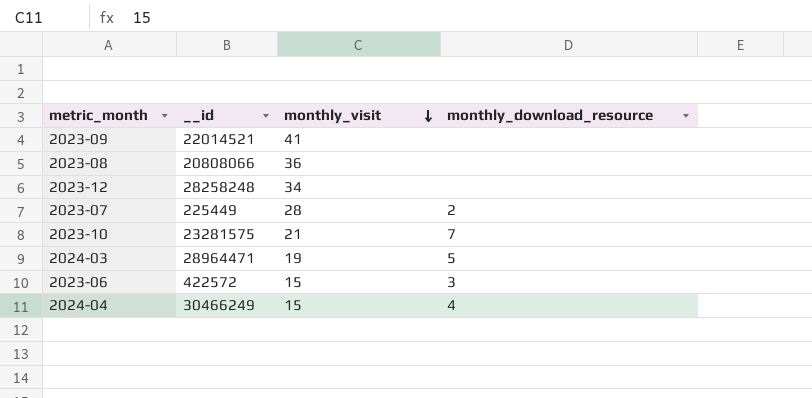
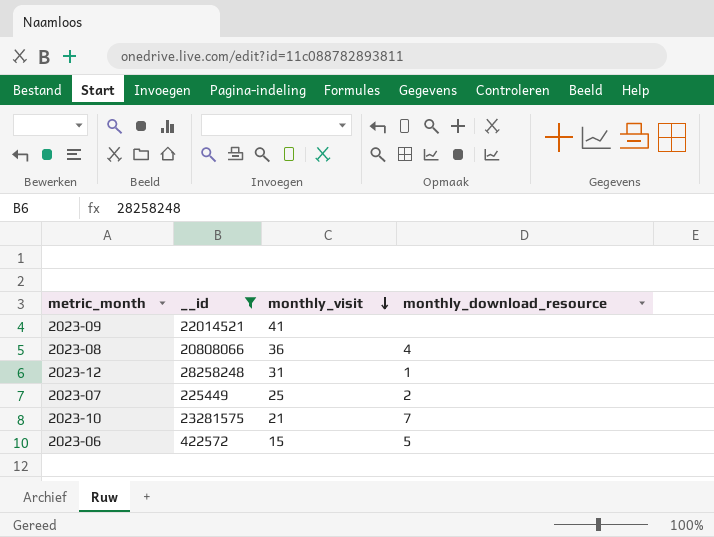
filter: none -> __id <= 28258248
2023-08 | monthly_download_resource: none -> 4
2023-12 | monthly_visit: 34 -> 31
2023-12 | monthly_download_resource: none -> 1
2023-07 | monthly_visit: 28 -> 25
2023-06 | monthly_download_resource: 3 -> 5

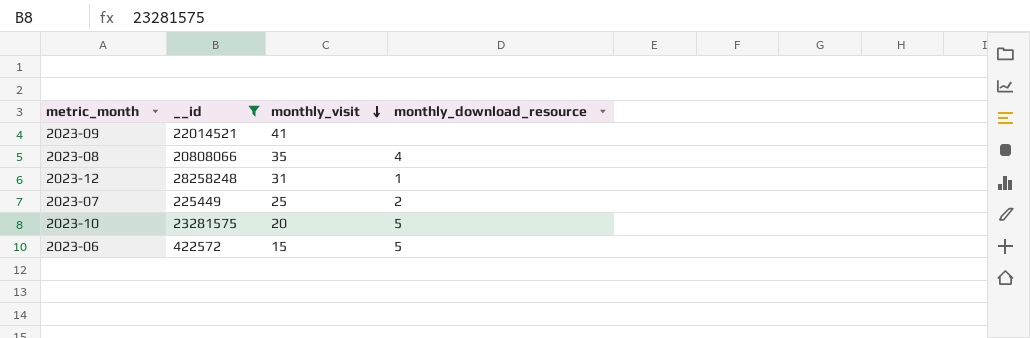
2023-08 | monthly_visit: 36 -> 35
2023-10 | monthly_visit: 21 -> 20
2023-10 | monthly_download_resource: 7 -> 5

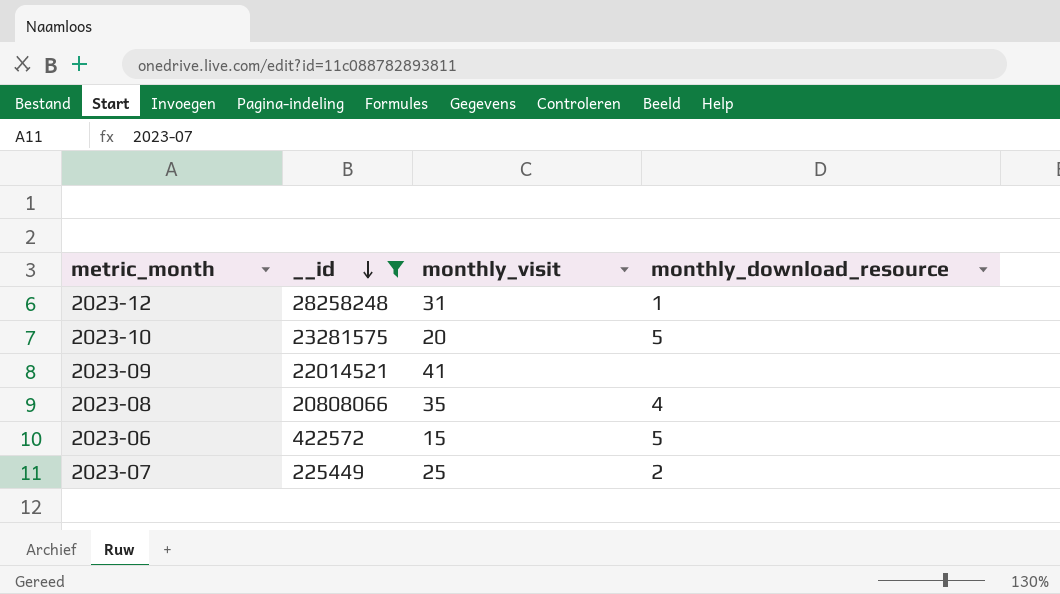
row order: monthly_visit descending -> __id descending

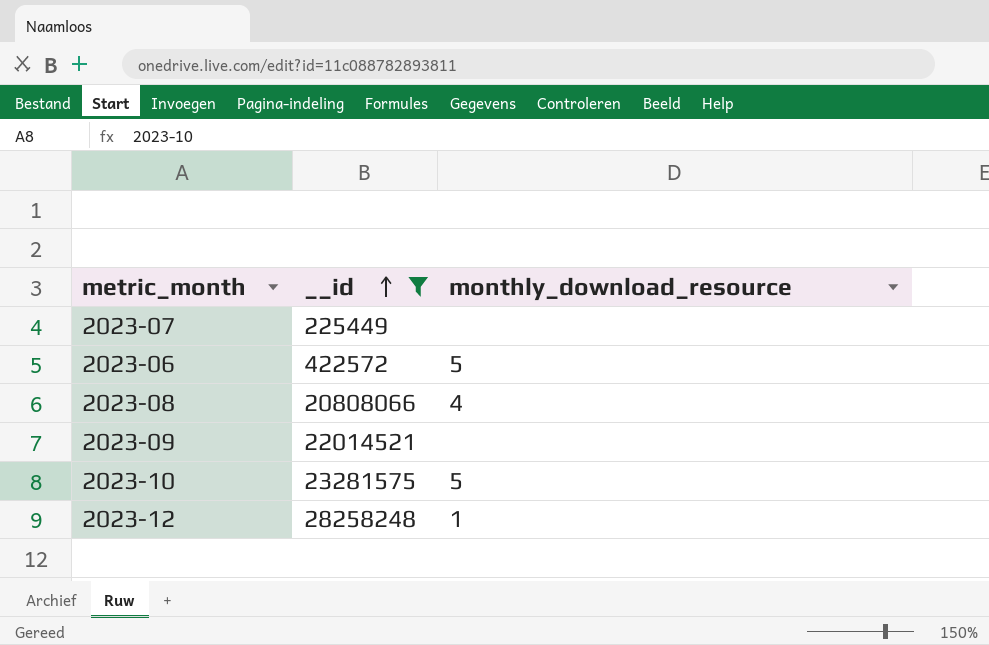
row order: __id descending -> __id ascending
column monthly_visit | position: 3 -> none
2023-07 | monthly_download_resource: 2 -> none

